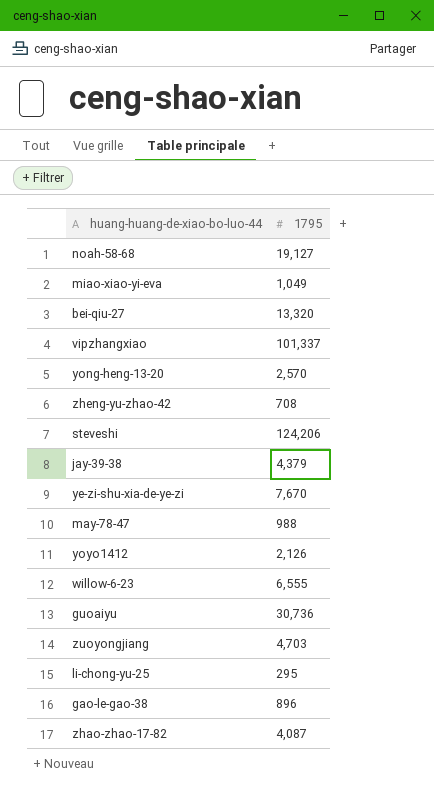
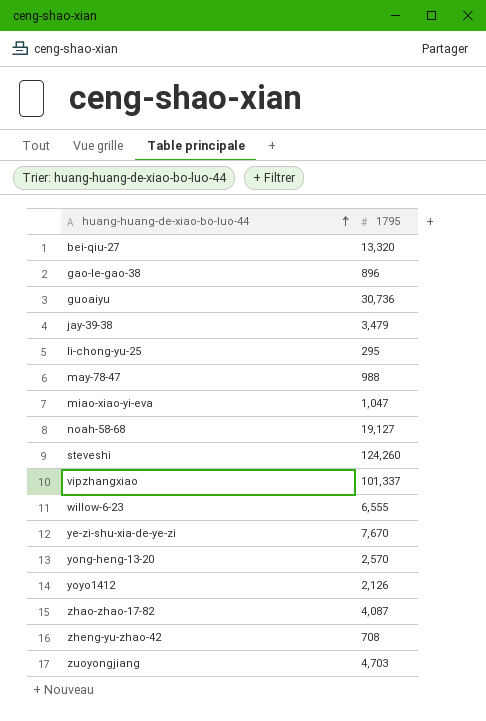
row order: none -> huang-huang-de-xiao-bo-luo-44 ascending
jay-39-38 | 1795: 4,379 -> 3,479
miao-xiao-yi-eva | 1795: 1,049 -> 1,047
steveshi | 1795: 124,206 -> 124,260

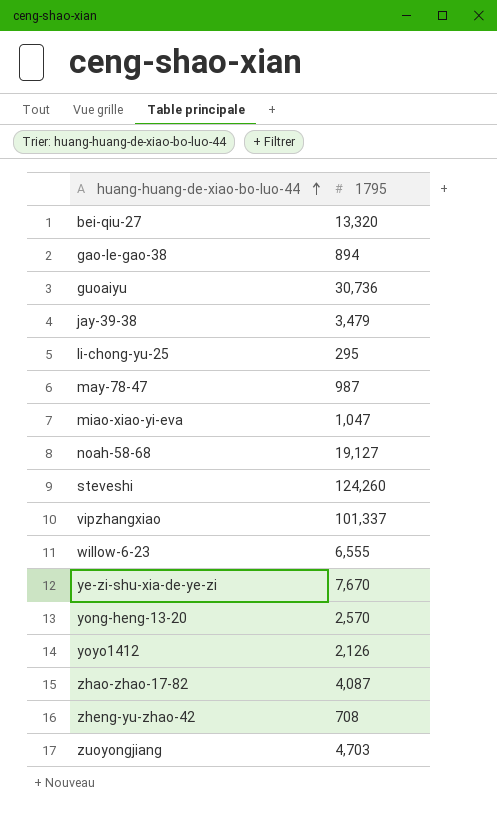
gao-le-gao-38 | 1795: 896 -> 894
may-78-47 | 1795: 988 -> 987

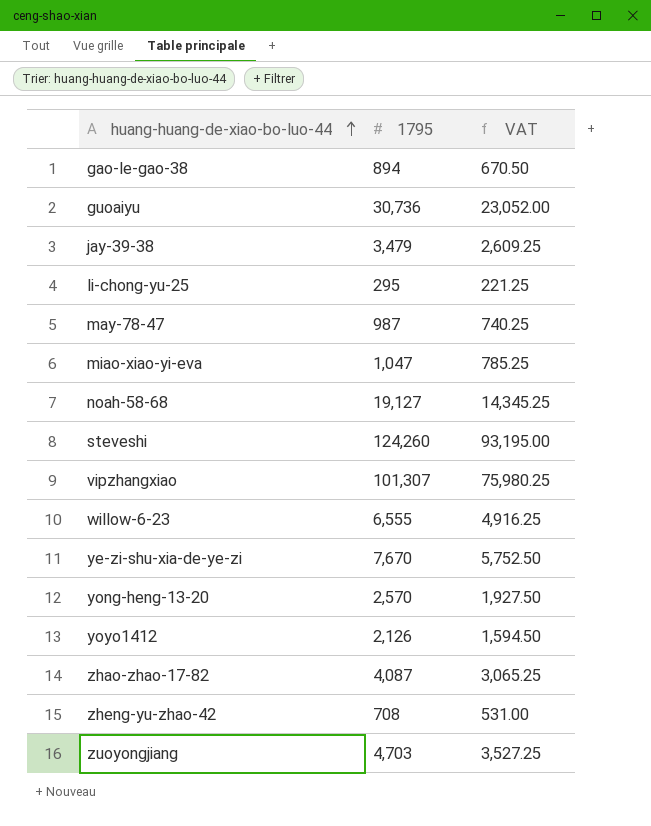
column VAT | formula: none -> [1795] * 0.75
row bei-qiu-27: 13,320 -> none
vipzhangxiao | 1795: 101,337 -> 101,307

